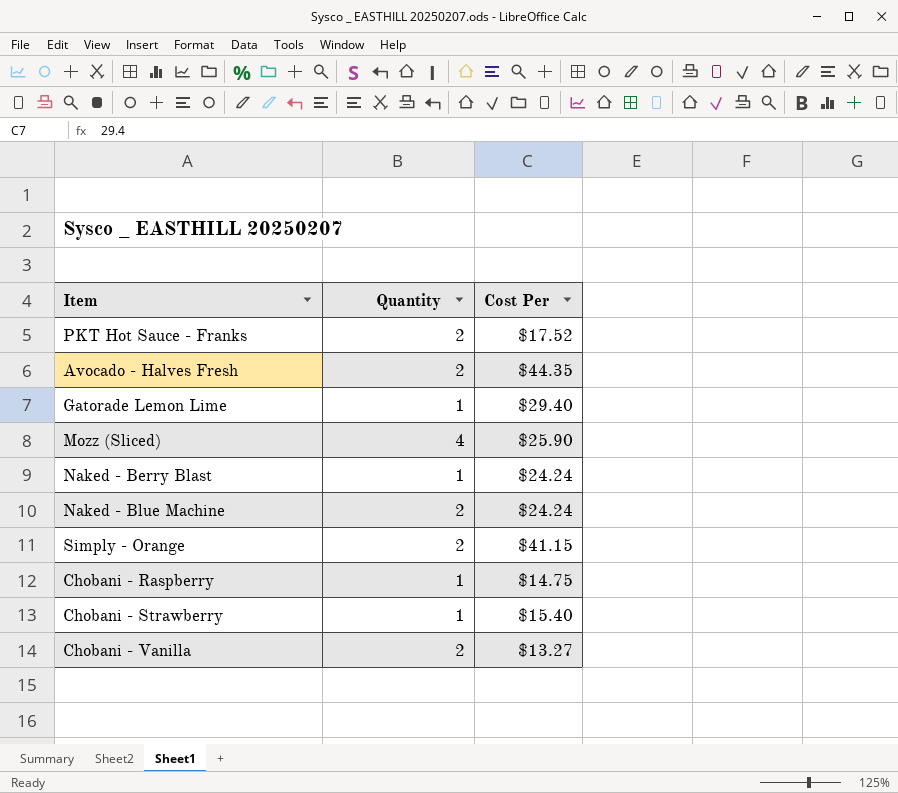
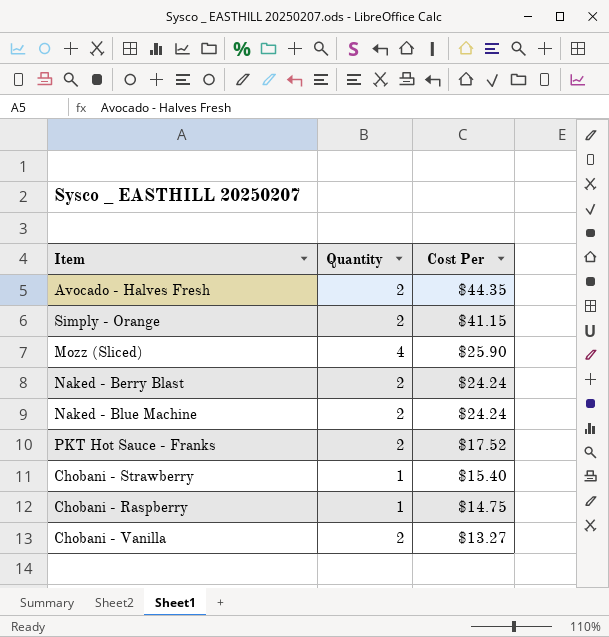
row order: none -> Cost Per descending
row Gatorade Lemon Lime: 1 | $29.40 -> none
Naked - Berry Blast | Quantity: 1 -> 2

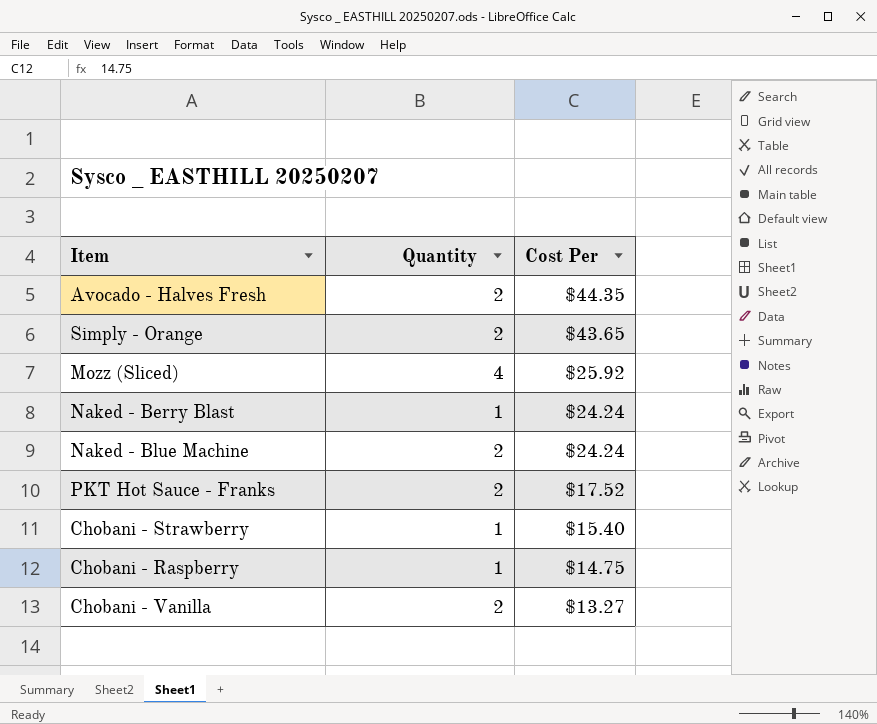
Simply - Orange | Cost Per: $41.15 -> $43.65
Mozz (Sliced) | Cost Per: $25.90 -> $25.92
Naked - Berry Blast | Quantity: 2 -> 1

